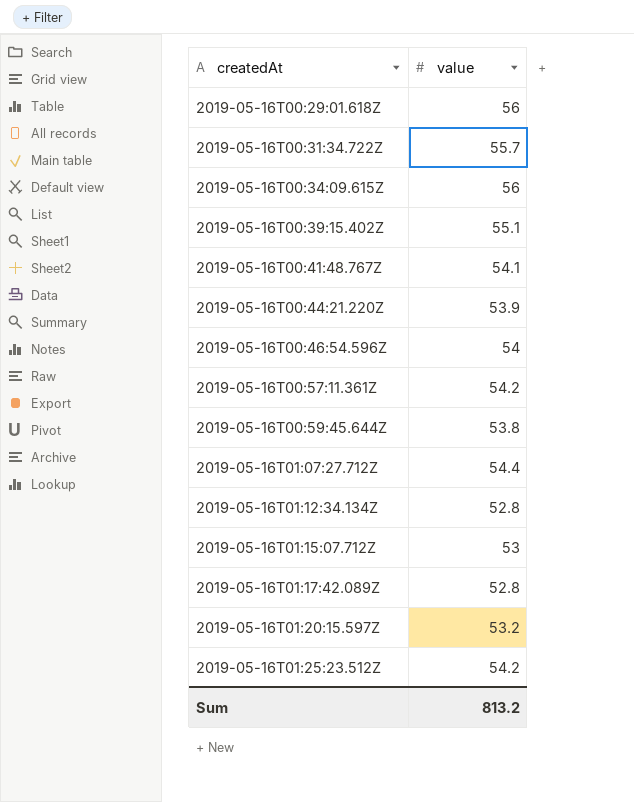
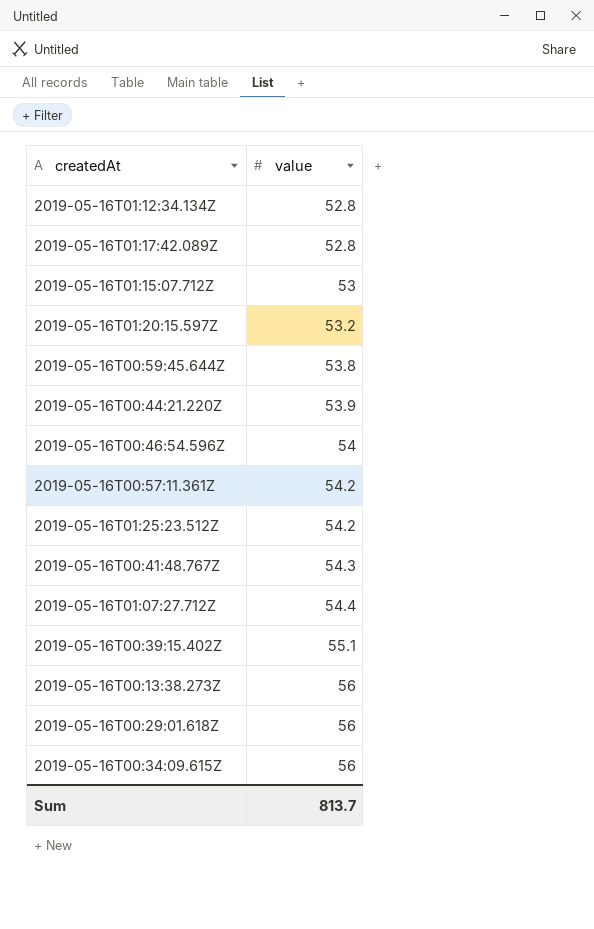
row order: createdAt ascending -> value ascending
row 2019-05-16T00:31:34.722Z: 55.7 -> none
2019-05-16T00:41:48.767Z | value: 54.1 -> 54.3
row 2019-05-16T00:13:38.273Z: none -> 56
Sum | value: 813.2 -> 813.7

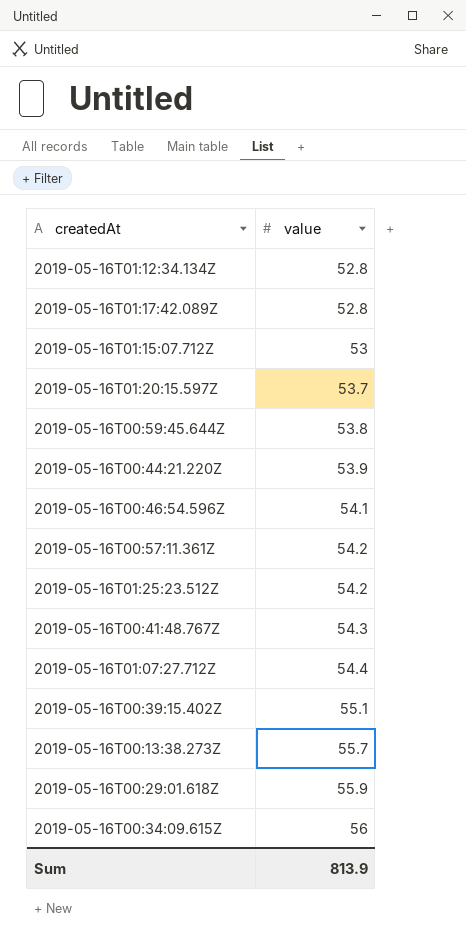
2019-05-16T01:20:15.597Z | value: 53.2 -> 53.7
2019-05-16T00:46:54.596Z | value: 54 -> 54.1
2019-05-16T00:13:38.273Z | value: 56 -> 55.7
2019-05-16T00:29:01.618Z | value: 56 -> 55.9
Sum | value: 813.7 -> 813.9

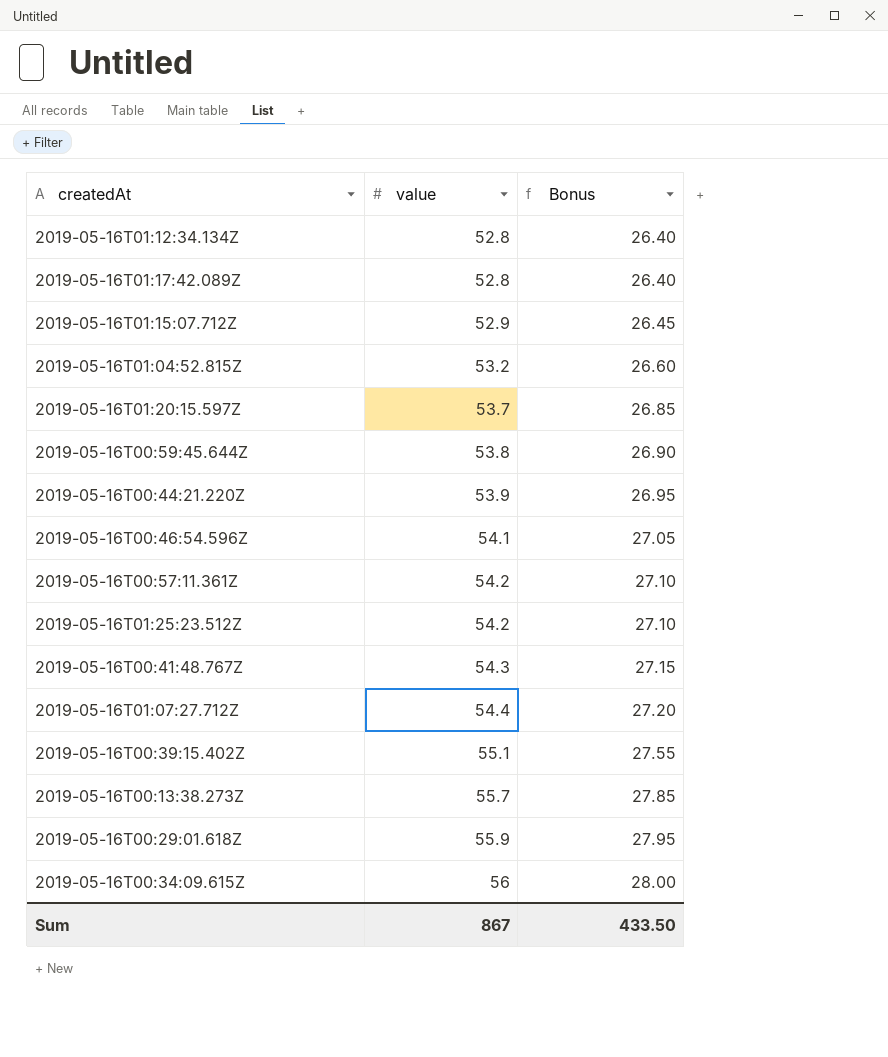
column Bonus | formula: none -> [value] * 0.5
2019-05-16T01:15:07.712Z | value: 53 -> 52.9
row 2019-05-16T01:04:52.815Z: none -> 53.2 | 26.60
Sum | value: 813.9 -> 867

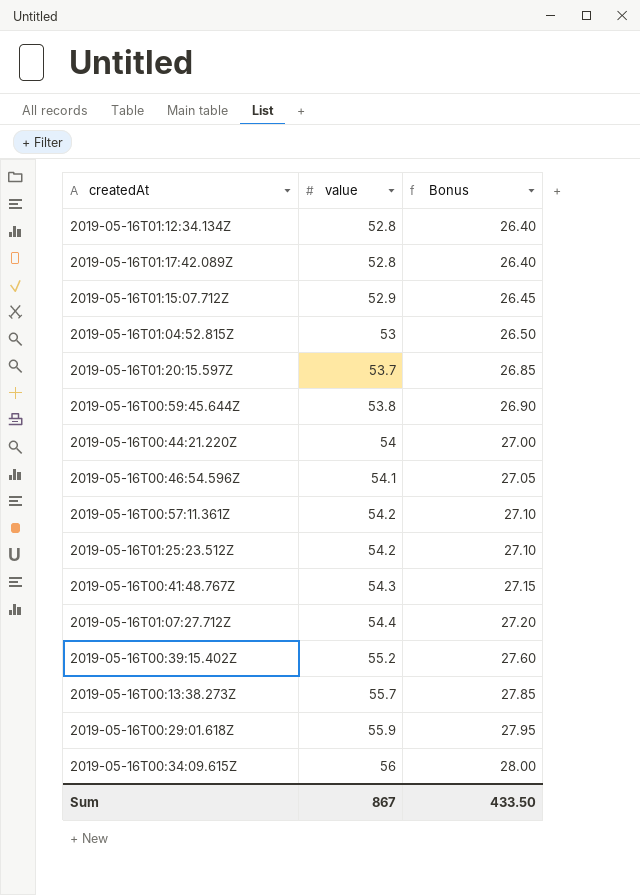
2019-05-16T01:04:52.815Z | value: 53.2 -> 53
2019-05-16T01:04:52.815Z | Bonus: 26.60 -> 26.50
2019-05-16T00:44:21.220Z | value: 53.9 -> 54
2019-05-16T00:44:21.220Z | Bonus: 26.95 -> 27.00
2019-05-16T00:39:15.402Z | value: 55.1 -> 55.2
2019-05-16T00:39:15.402Z | Bonus: 27.55 -> 27.60

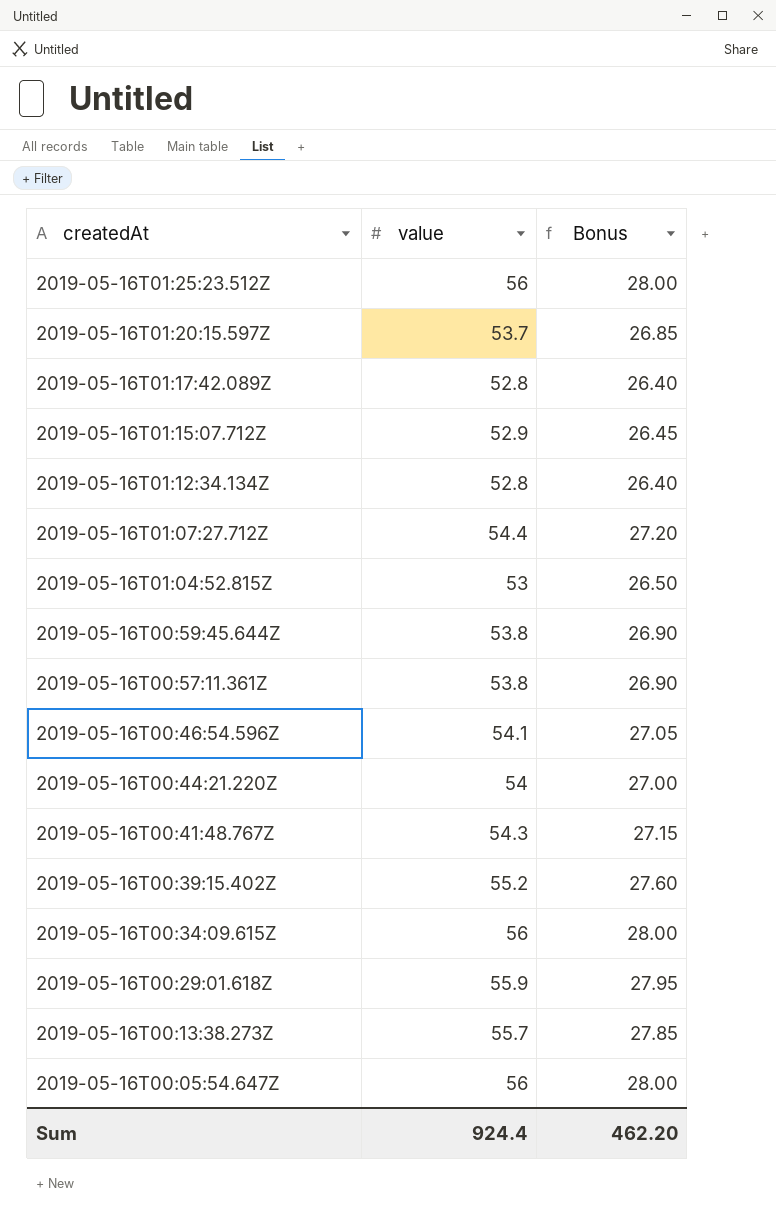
row order: value ascending -> createdAt descending
2019-05-16T01:25:23.512Z | value: 54.2 -> 56
2019-05-16T01:25:23.512Z | Bonus: 27.10 -> 28.00
2019-05-16T00:57:11.361Z | value: 54.2 -> 53.8
2019-05-16T00:57:11.361Z | Bonus: 27.10 -> 26.90
row 2019-05-16T00:05:54.647Z: none -> 56 | 28.00
Sum | value: 867 -> 924.4
Sum | Bonus: 433.50 -> 462.20

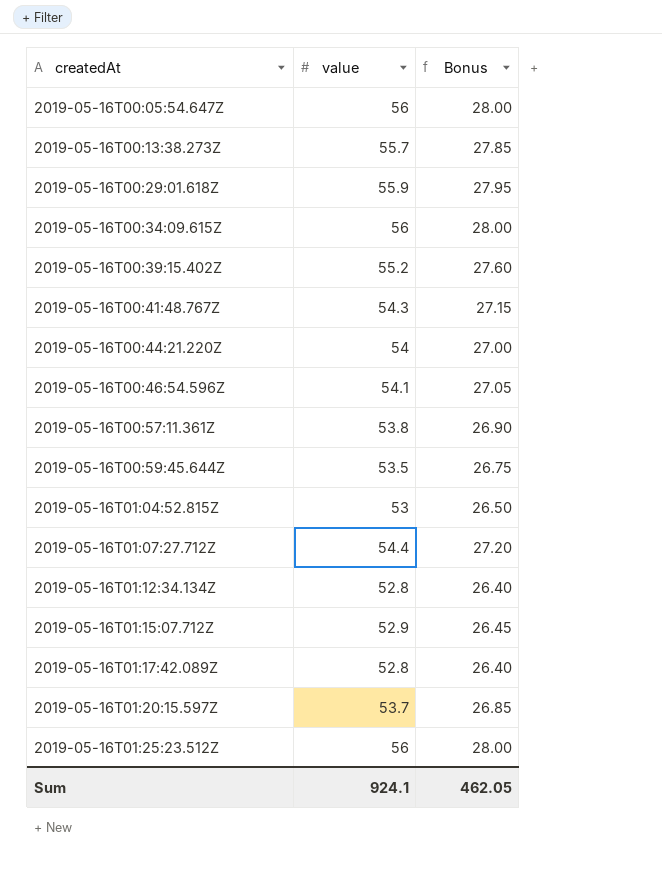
row order: createdAt descending -> createdAt ascending
2019-05-16T00:59:45.644Z | value: 53.8 -> 53.5
2019-05-16T00:59:45.644Z | Bonus: 26.90 -> 26.75
Sum | value: 924.4 -> 924.1
Sum | Bonus: 462.20 -> 462.05

